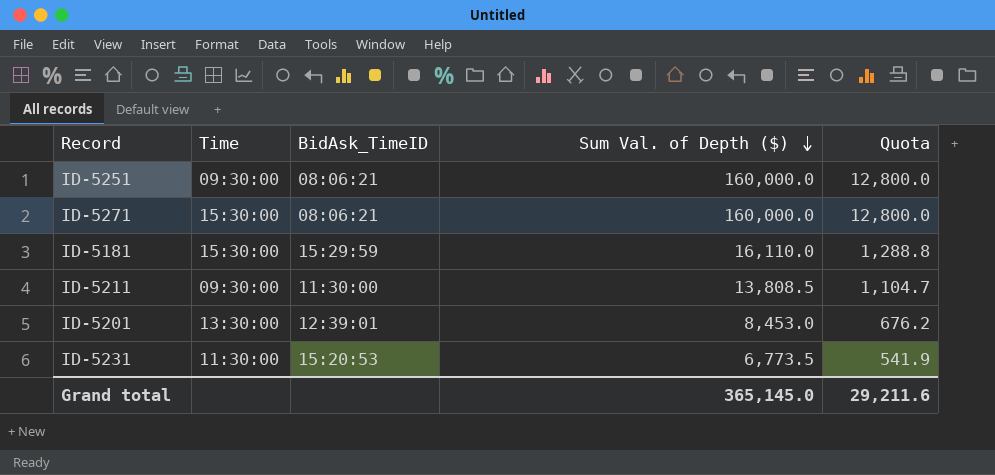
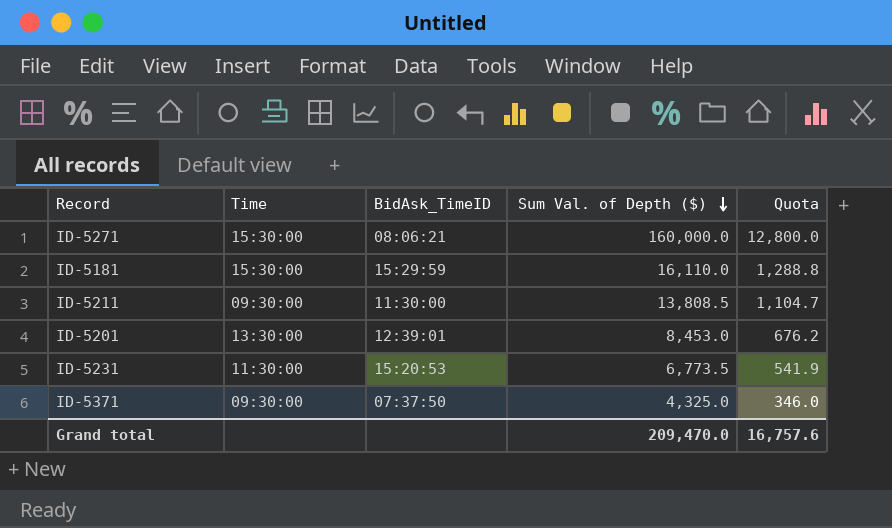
row ID-5251: 09:30:00 | 08:06:21 | 160,000.0 | 12,800.0 -> none
row ID-5371: none -> 09:30:00 | 07:37:50 | 4,325.0 | 346.0
Grand total | Sum Val. of Depth ($): 365,145.0 -> 209,470.0
Grand total | Quota: 29,211.6 -> 16,757.6

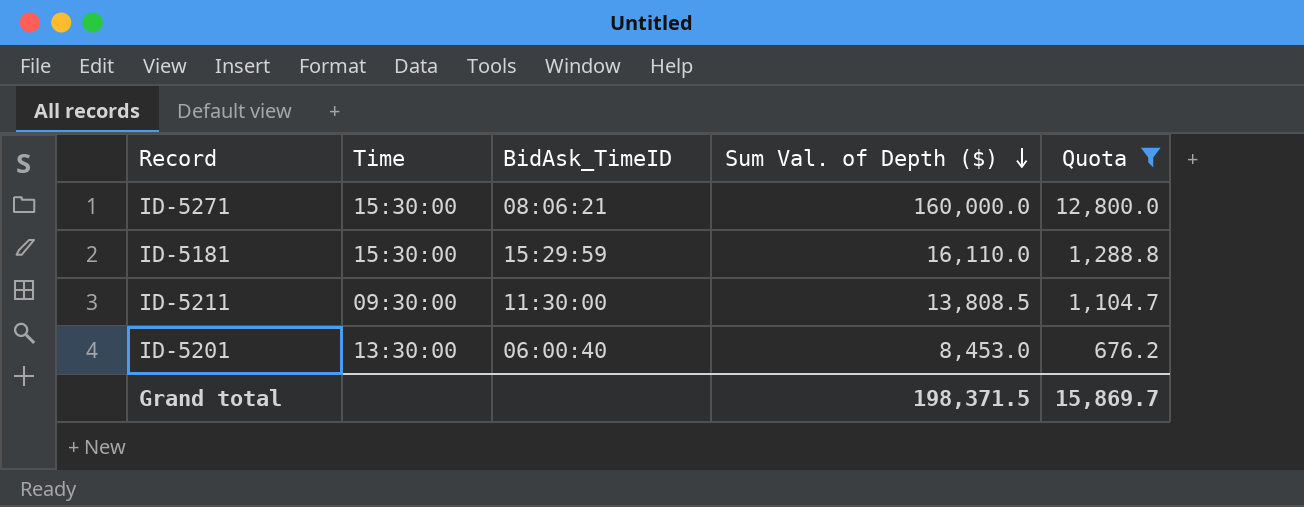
filter: none -> Quota >= 676.2
ID-5201 | BidAsk_TimeID: 12:39:01 -> 06:00:40
Grand total | Sum Val. of Depth ($): 209,470.0 -> 198,371.5
Grand total | Quota: 16,757.6 -> 15,869.7

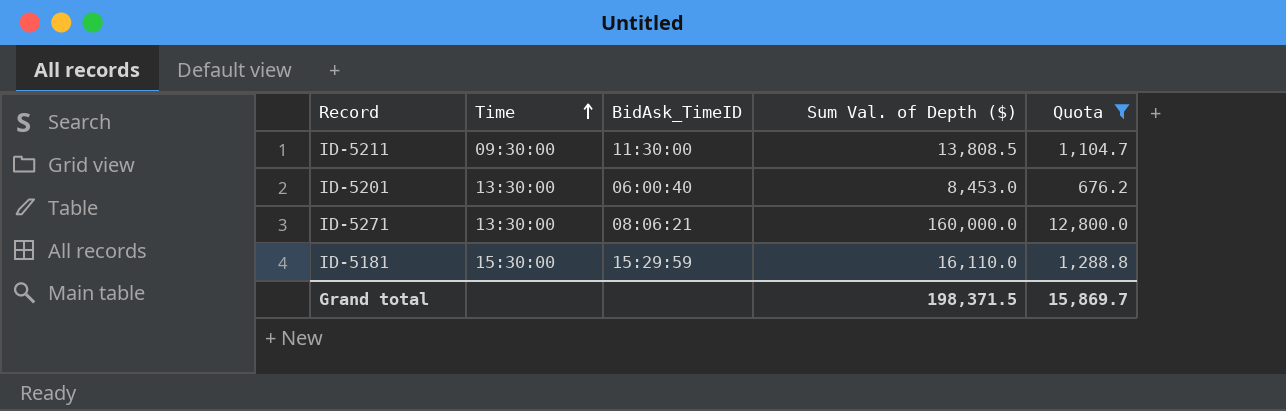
row order: Sum Val. of Depth ($) descending -> Time ascending
ID-5271 | Time: 15:30:00 -> 13:30:00

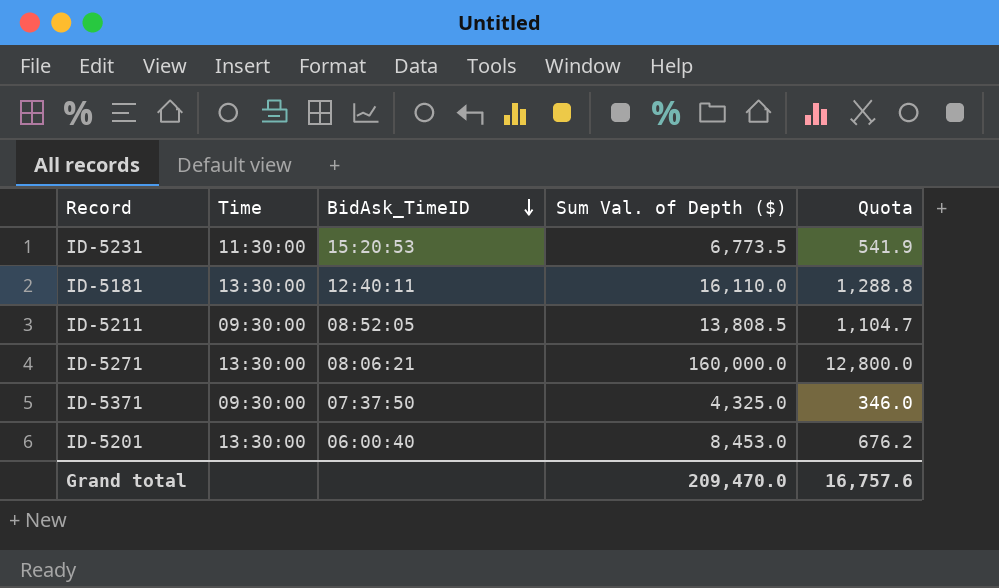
filter: Quota >= 676.2 -> none
row order: Time ascending -> BidAsk_TimeID descending
ID-5181 | Time: 15:30:00 -> 13:30:00
ID-5181 | BidAsk_TimeID: 15:29:59 -> 12:40:11
ID-5211 | BidAsk_TimeID: 11:30:00 -> 08:52:05
Grand total | Sum Val. of Depth ($): 198,371.5 -> 209,470.0
Grand total | Quota: 15,869.7 -> 16,757.6

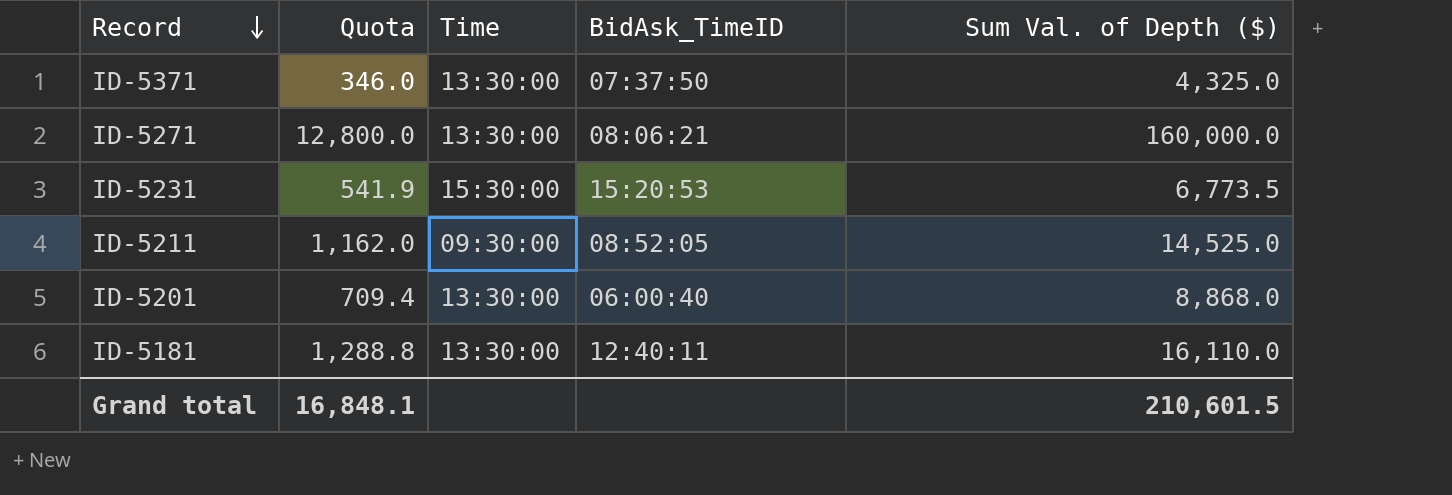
row order: BidAsk_TimeID descending -> Record descending
column Quota | position: 5 -> 2
ID-5371 | Time: 09:30:00 -> 13:30:00
ID-5231 | Time: 11:30:00 -> 15:30:00
ID-5211 | Quota: 1,104.7 -> 1,162.0
ID-5211 | Sum Val. of Depth ($): 13,808.5 -> 14,525.0
ID-5201 | Quota: 676.2 -> 709.4
ID-5201 | Sum Val. of Depth ($): 8,453.0 -> 8,868.0
Grand total | Quota: 16,757.6 -> 16,848.1
Grand total | Sum Val. of Depth ($): 209,470.0 -> 210,601.5

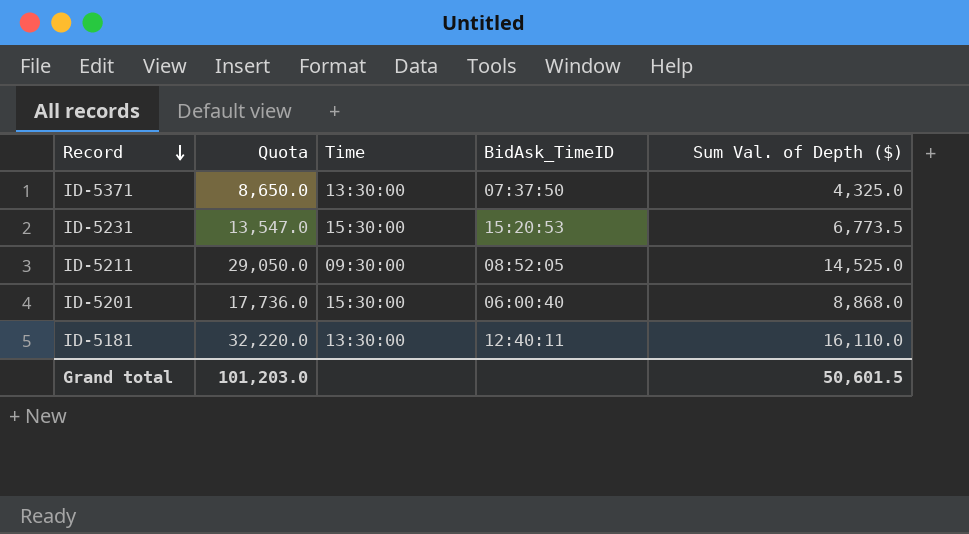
column Quota | formula: [Sum Val. of Depth ($)] * 0.08 -> [Sum Val. of Depth ($)] * 2
row ID-5271: 12,800.0 | 13:30:00 | 08:06:21 | 160,000.0 -> none
ID-5201 | Time: 13:30:00 -> 15:30:00
Grand total | Quota: 16,848.1 -> 101,203.0
Grand total | Sum Val. of Depth ($): 210,601.5 -> 50,601.5

